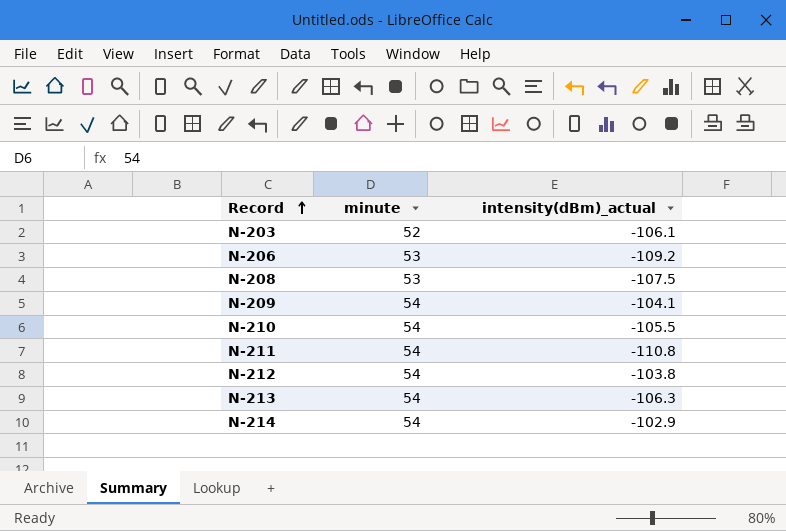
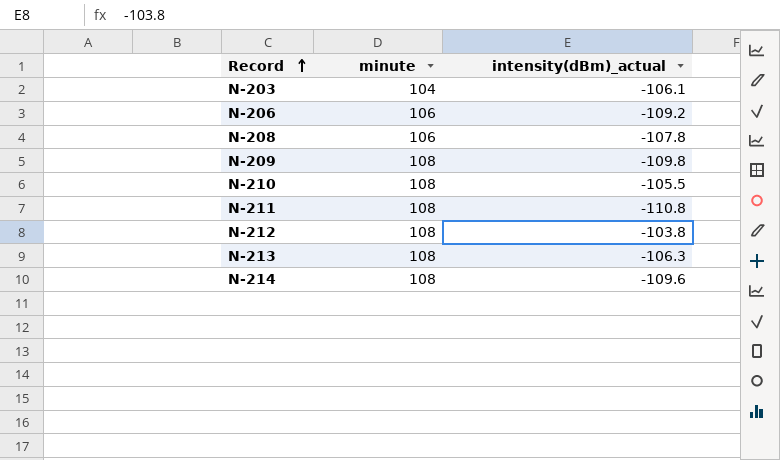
N-203 | minute: 52 -> 104
N-206 | minute: 53 -> 106
N-208 | minute: 53 -> 106
N-208 | intensity(dBm)_actual: -107.5 -> -107.8
N-209 | minute: 54 -> 108
N-209 | intensity(dBm)_actual: -104.1 -> -109.8
N-210 | minute: 54 -> 108
N-211 | minute: 54 -> 108
N-212 | minute: 54 -> 108
N-213 | minute: 54 -> 108
N-214 | minute: 54 -> 108
N-214 | intensity(dBm)_actual: -102.9 -> -109.6

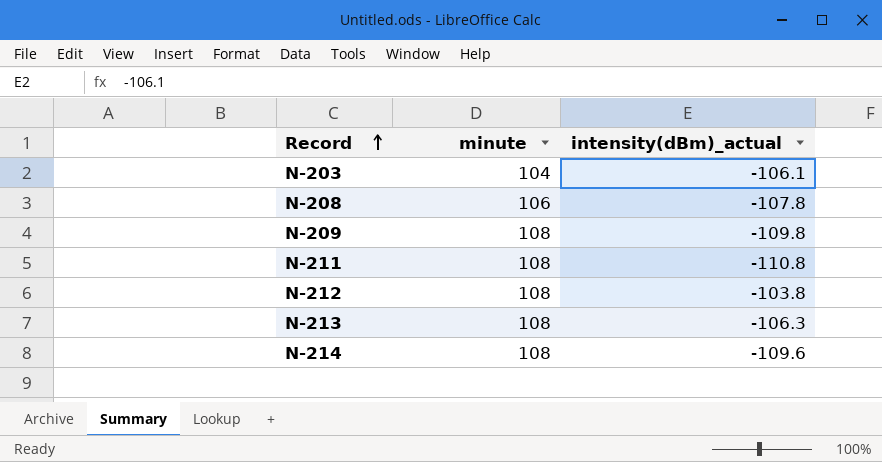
row N-206: 106 | -109.2 -> none
row N-210: 108 | -105.5 -> none

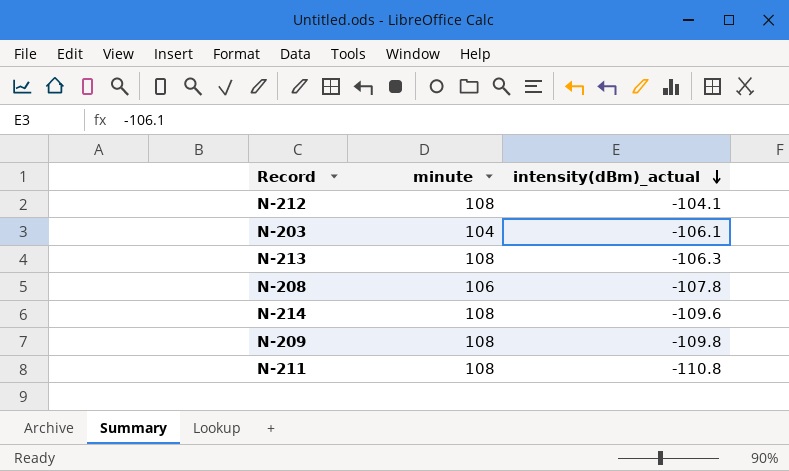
row order: Record ascending -> intensity(dBm)_actual descending
N-212 | intensity(dBm)_actual: -103.8 -> -104.1

